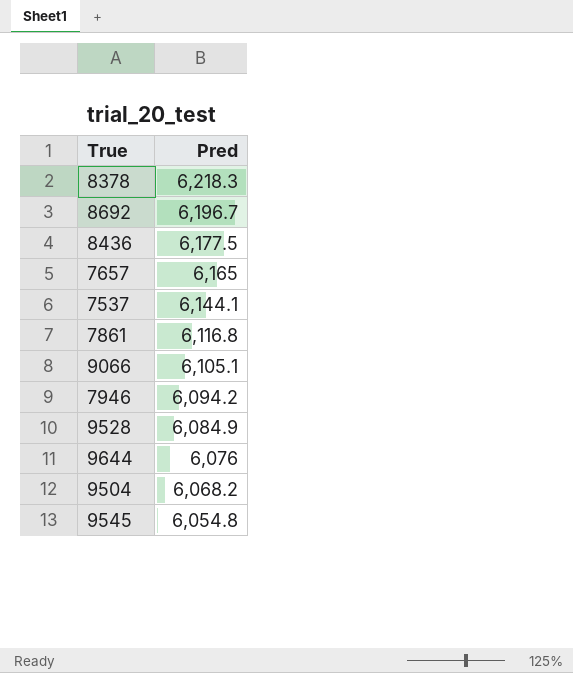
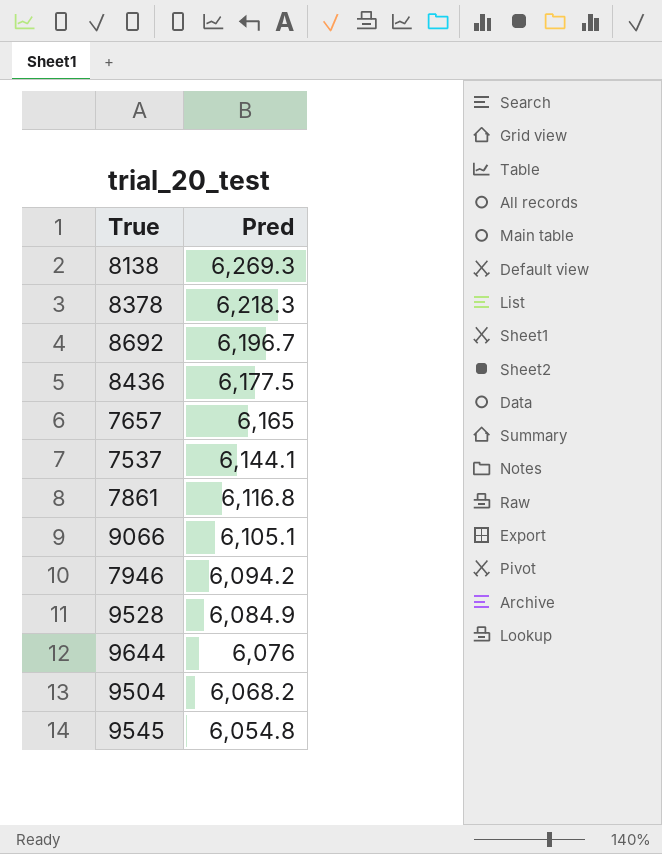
row 8138: none -> 6,269.3

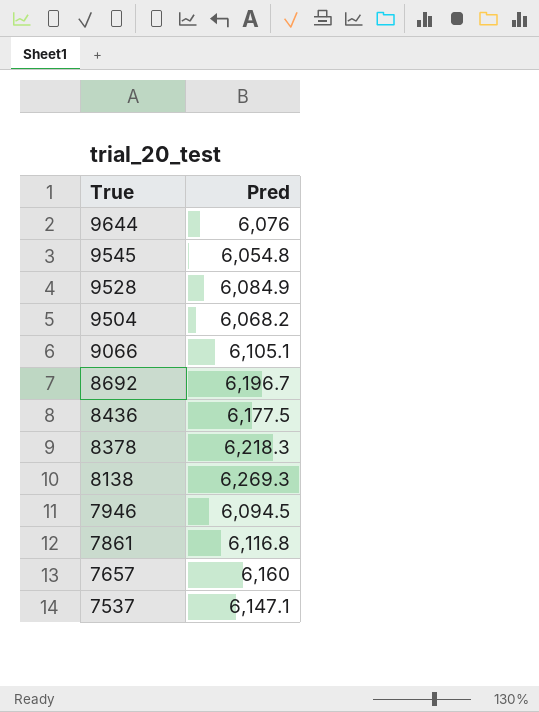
row order: Pred descending -> True descending
7946 | Pred: 6,094.2 -> 6,094.5
7657 | Pred: 6,165 -> 6,160
7537 | Pred: 6,144.1 -> 6,147.1

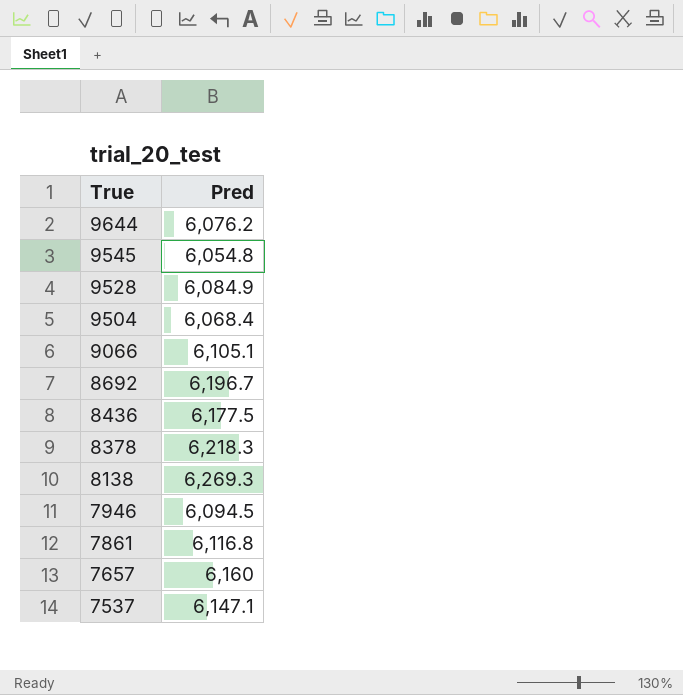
9644 | Pred: 6,076 -> 6,076.2
9504 | Pred: 6,068.2 -> 6,068.4

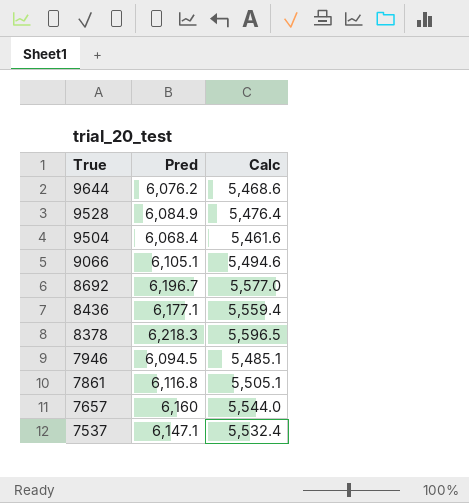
column Calc | formula: none -> [Pred] * 0.9
row 9545: 6,054.8 -> none
row 8138: 6,269.3 -> none
8436 | Pred: 6,177.5 -> 6,177.1

